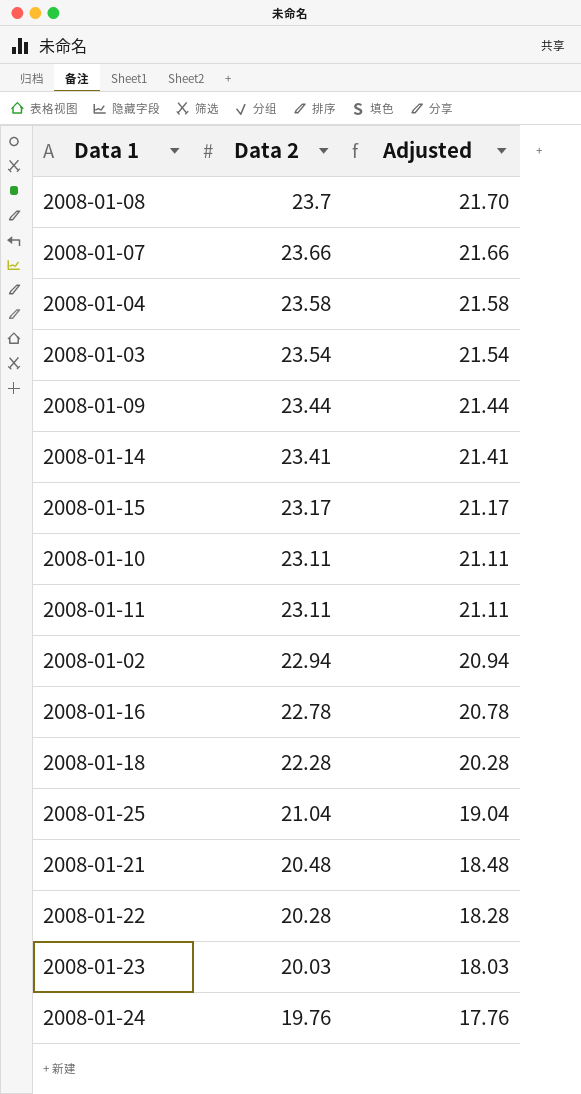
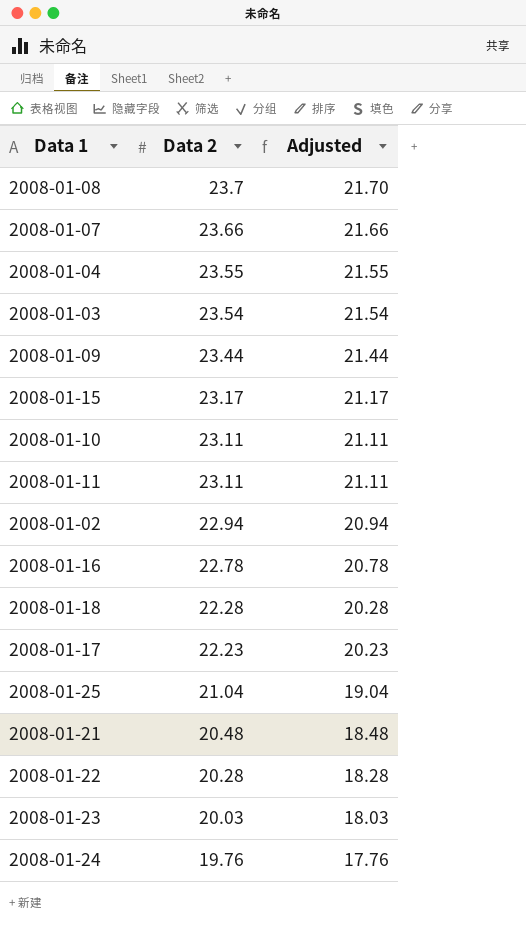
row 2008-01-14: 23.41 | 21.41 -> none
2008-01-04 | Data 2: 23.58 -> 23.55
2008-01-04 | Adjusted: 21.58 -> 21.55
row 2008-01-17: none -> 22.23 | 20.23

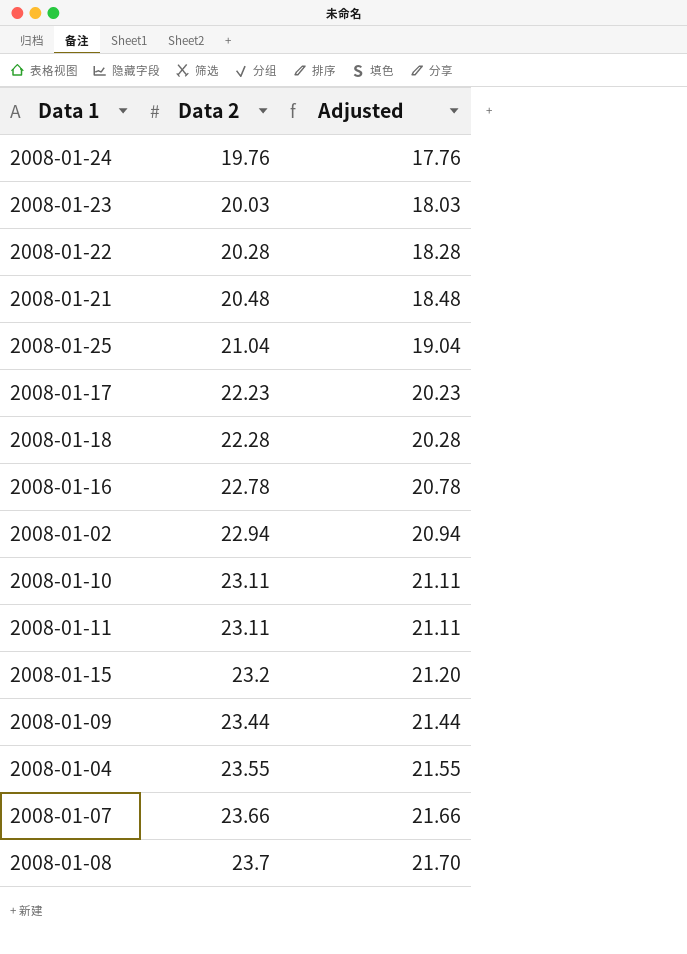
row order: Data 2 descending -> Data 2 ascending
row 2008-01-03: 23.54 | 21.54 -> none
2008-01-15 | Data 2: 23.17 -> 23.2
2008-01-15 | Adjusted: 21.17 -> 21.20

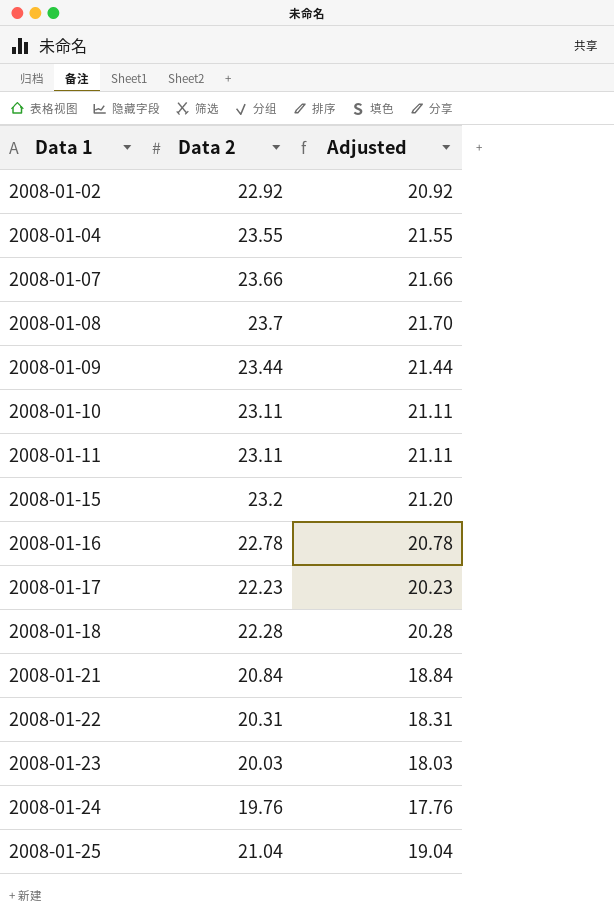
row order: Data 2 ascending -> Data 1 ascending
2008-01-02 | Data 2: 22.94 -> 22.92
2008-01-02 | Adjusted: 20.94 -> 20.92
2008-01-21 | Data 2: 20.48 -> 20.84
2008-01-21 | Adjusted: 18.48 -> 18.84
2008-01-22 | Data 2: 20.28 -> 20.31
2008-01-22 | Adjusted: 18.28 -> 18.31

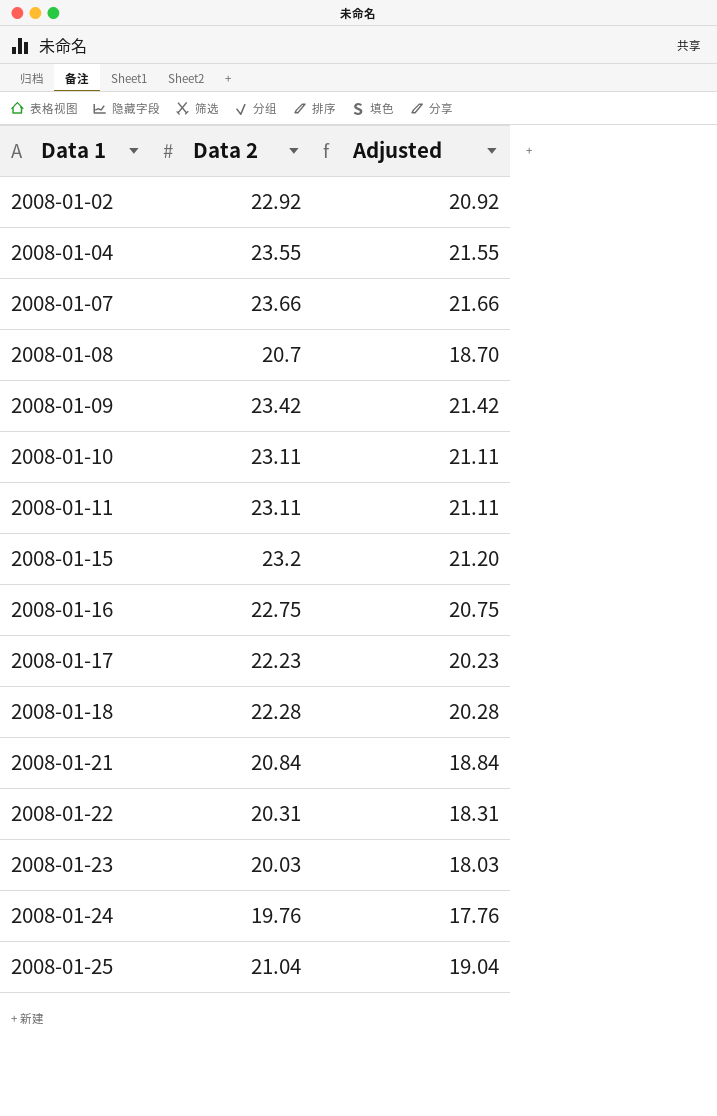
2008-01-08 | Data 2: 23.7 -> 20.7
2008-01-08 | Adjusted: 21.70 -> 18.70
2008-01-09 | Data 2: 23.44 -> 23.42
2008-01-09 | Adjusted: 21.44 -> 21.42
2008-01-16 | Data 2: 22.78 -> 22.75
2008-01-16 | Adjusted: 20.78 -> 20.75

